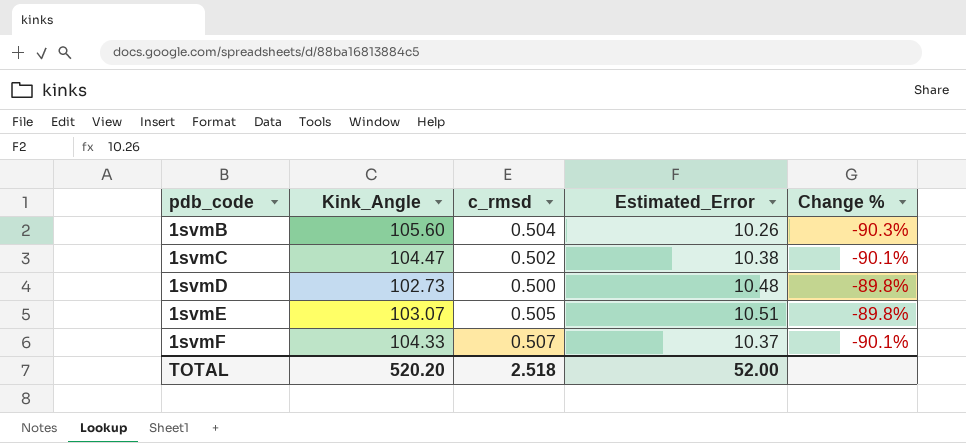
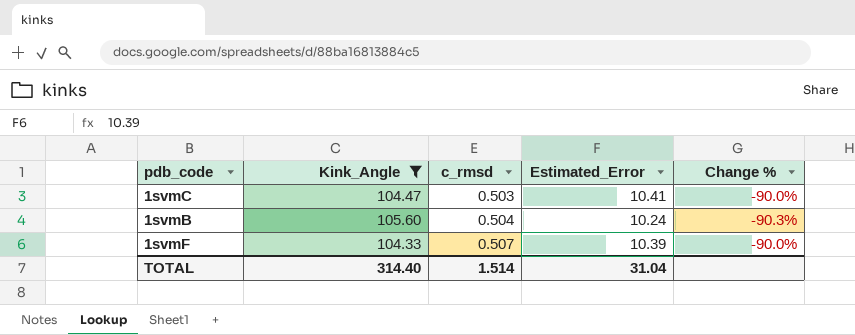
filter: none -> Kink_Angle >= 104.33
row order: pdb_code ascending -> c_rmsd ascending
1svmC | c_rmsd: 0.502 -> 0.503
1svmC | Estimated_Error: 10.38 -> 10.41
1svmC | Change %: -90.1% -> -90.0%
1svmB | Estimated_Error: 10.26 -> 10.24
1svmF | Estimated_Error: 10.37 -> 10.39
1svmF | Change %: -90.1% -> -90.0%
TOTAL | Kink_Angle: 520.20 -> 314.40
TOTAL | c_rmsd: 2.518 -> 1.514
TOTAL | Estimated_Error: 52.00 -> 31.04

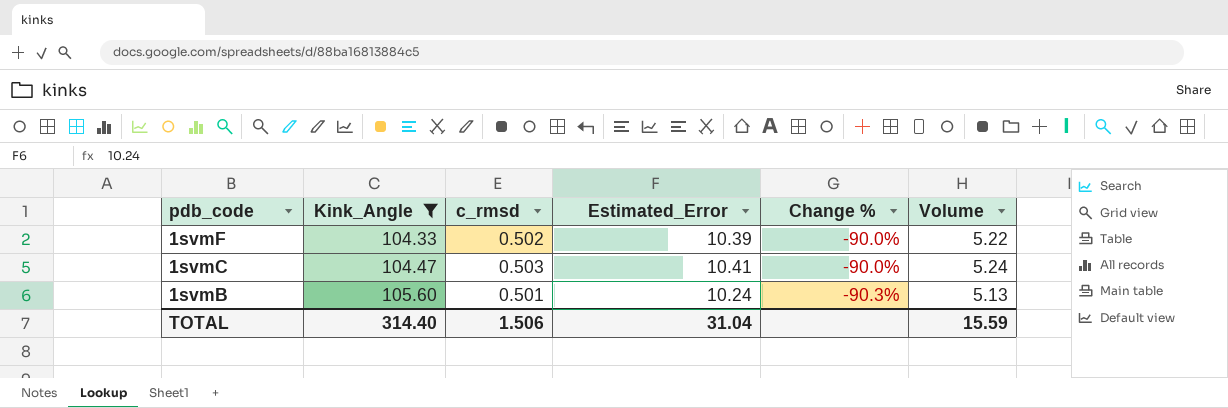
row order: c_rmsd ascending -> pdb_code descending
column Volume | formula: none -> [c_rmsd] * [Estimated_Error]
1svmF | c_rmsd: 0.507 -> 0.502
1svmB | c_rmsd: 0.504 -> 0.501
TOTAL | c_rmsd: 1.514 -> 1.506

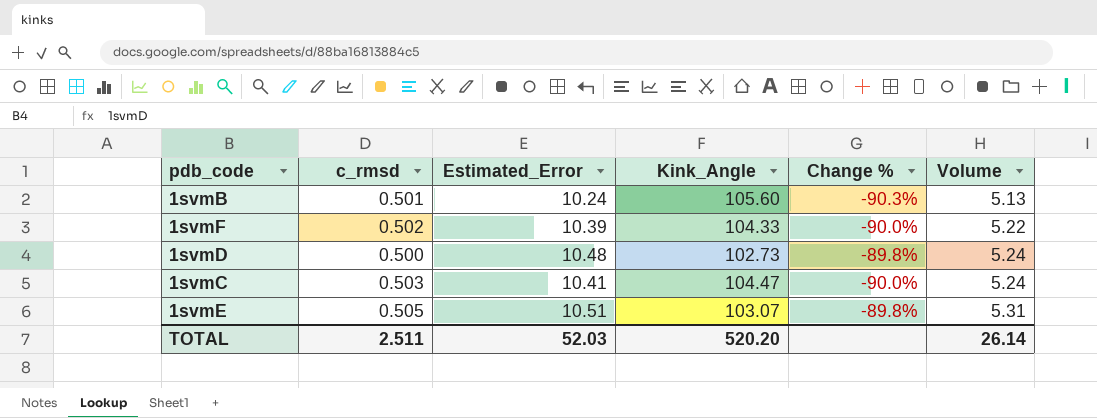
filter: Kink_Angle >= 104.33 -> none
row order: pdb_code descending -> Volume ascending
column Kink_Angle | position: 2 -> 4
TOTAL | c_rmsd: 1.506 -> 2.511
TOTAL | Estimated_Error: 31.04 -> 52.03
TOTAL | Kink_Angle: 314.40 -> 520.20
TOTAL | Volume: 15.59 -> 26.14

